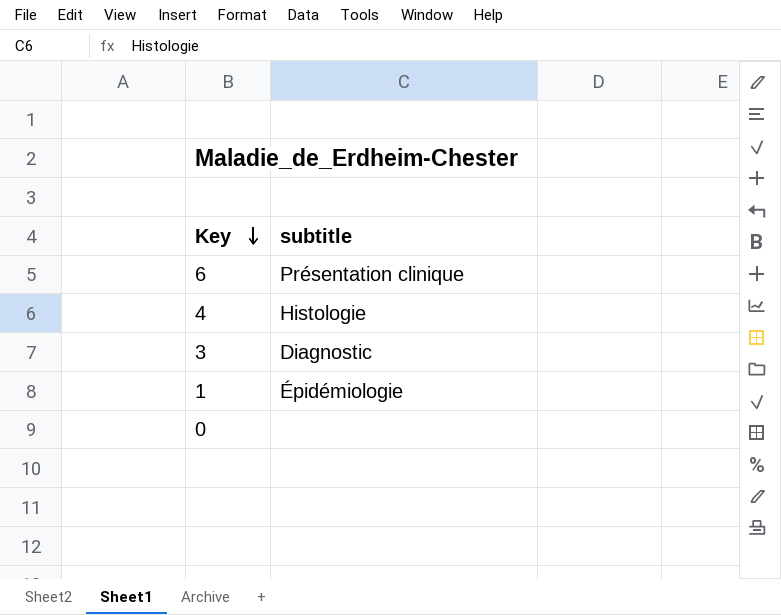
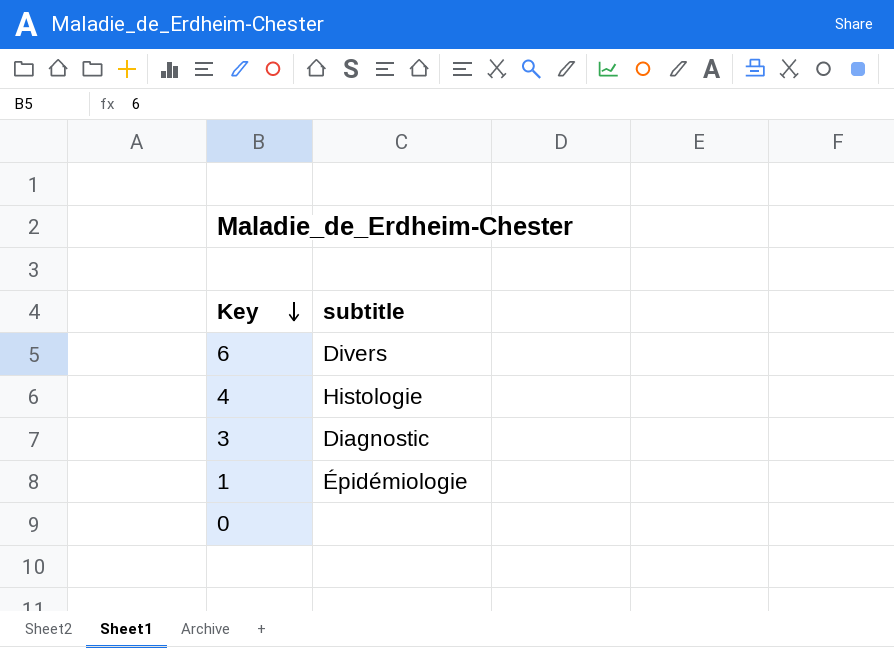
6 | subtitle: Présentation clinique -> Divers

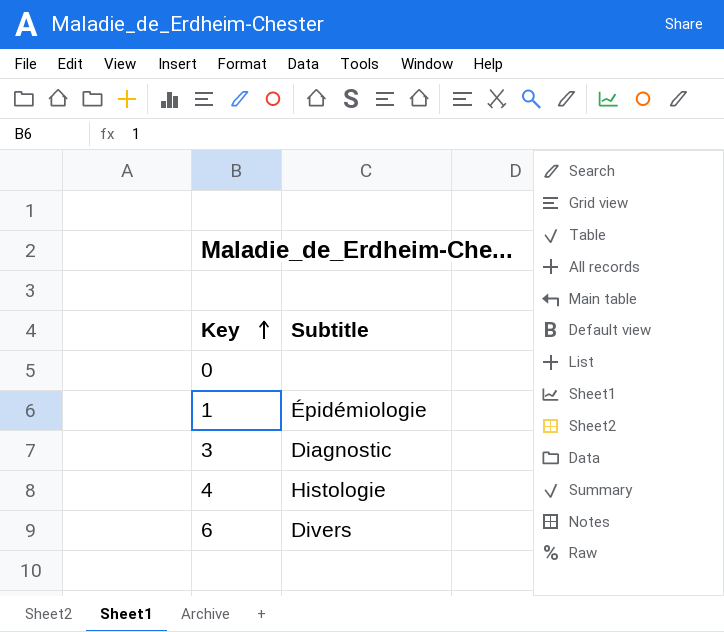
row order: Key descending -> Key ascending
column name: subtitle -> Subtitle

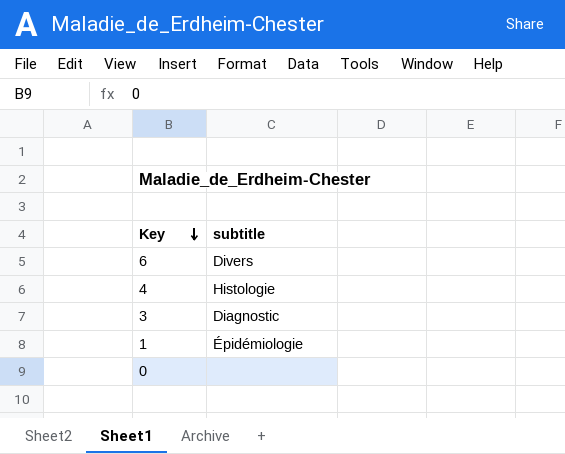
row order: Key ascending -> Key descending
column name: Subtitle -> subtitle

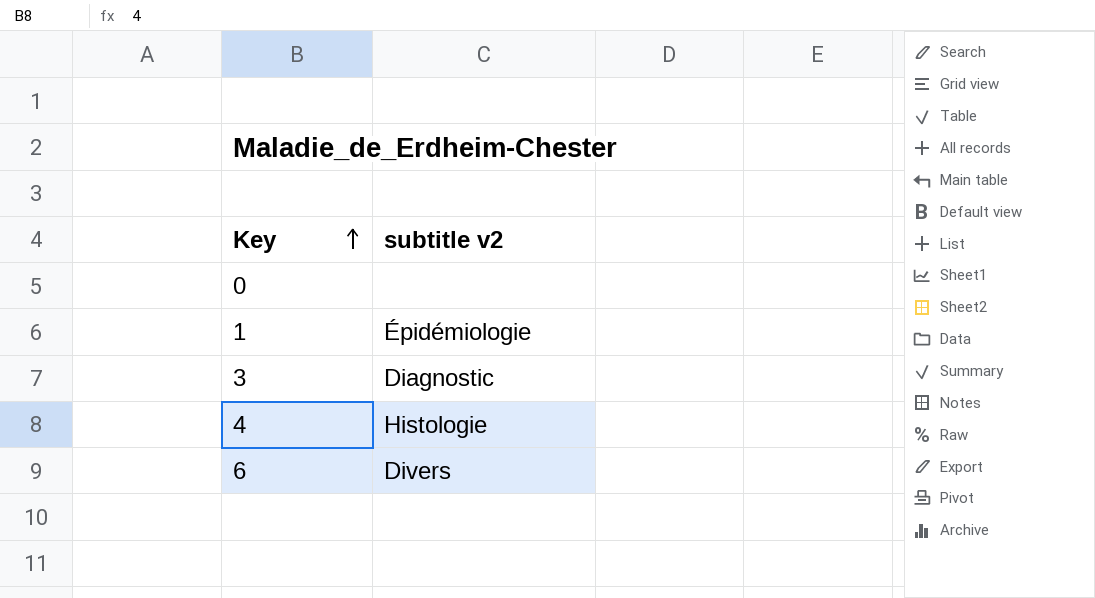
row order: Key descending -> Key ascending
column name: subtitle -> subtitle v2

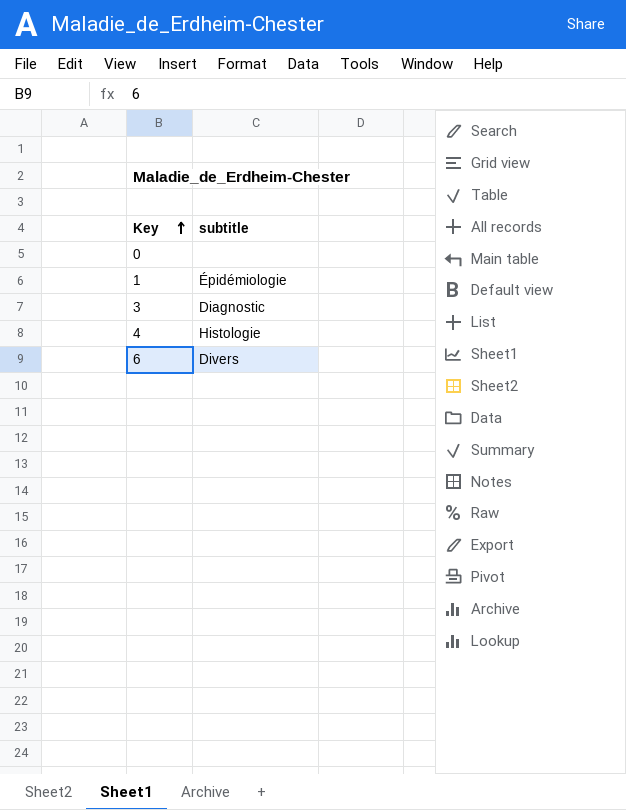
column name: subtitle v2 -> subtitle

